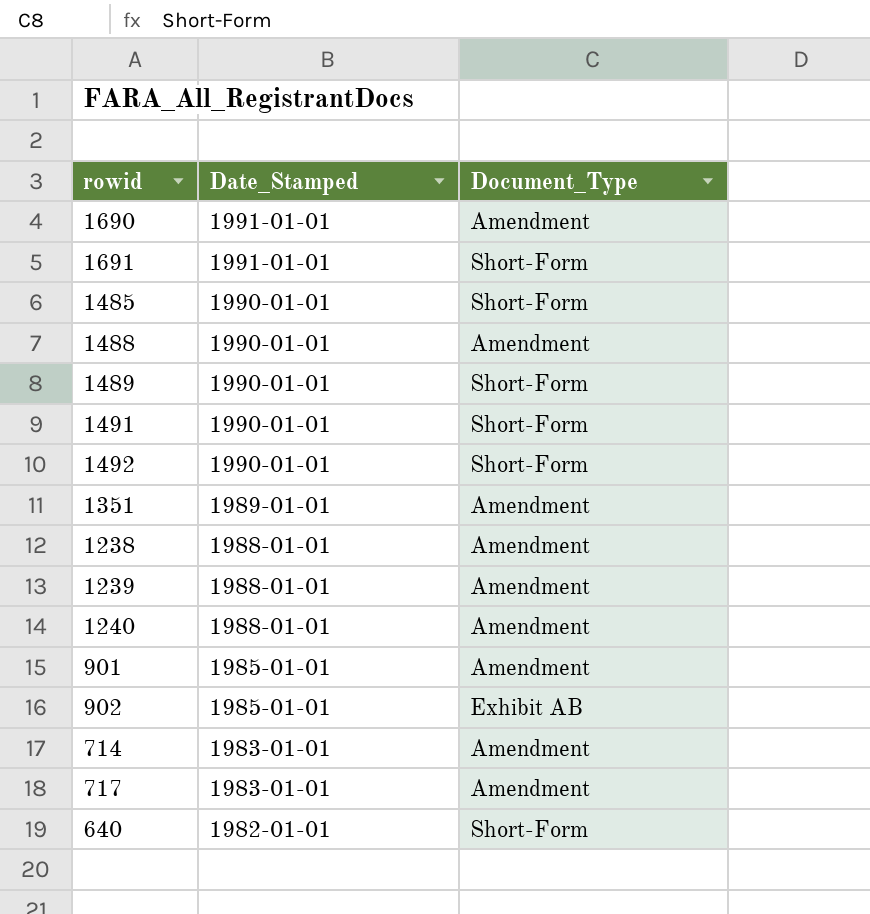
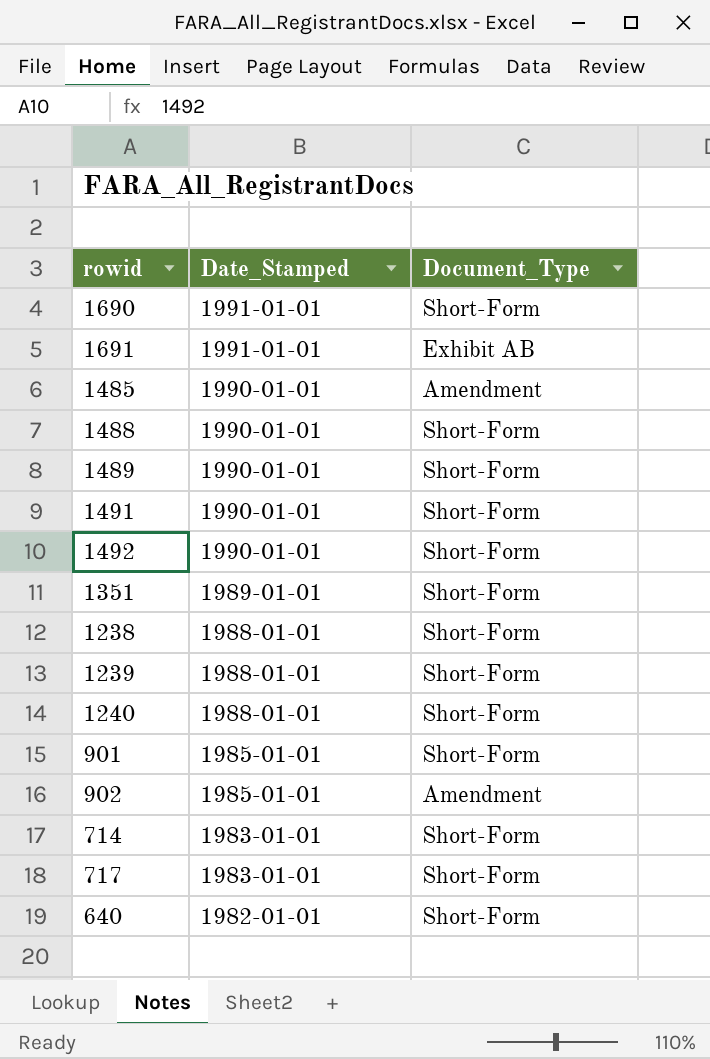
1690 | Document_Type: Amendment -> Short-Form
1691 | Document_Type: Short-Form -> Exhibit AB
1485 | Document_Type: Short-Form -> Amendment
1488 | Document_Type: Amendment -> Short-Form
1351 | Document_Type: Amendment -> Short-Form
1238 | Document_Type: Amendment -> Short-Form
1239 | Document_Type: Amendment -> Short-Form
1240 | Document_Type: Amendment -> Short-Form
901 | Document_Type: Amendment -> Short-Form
902 | Document_Type: Exhibit AB -> Amendment
714 | Document_Type: Amendment -> Short-Form
717 | Document_Type: Amendment -> Short-Form

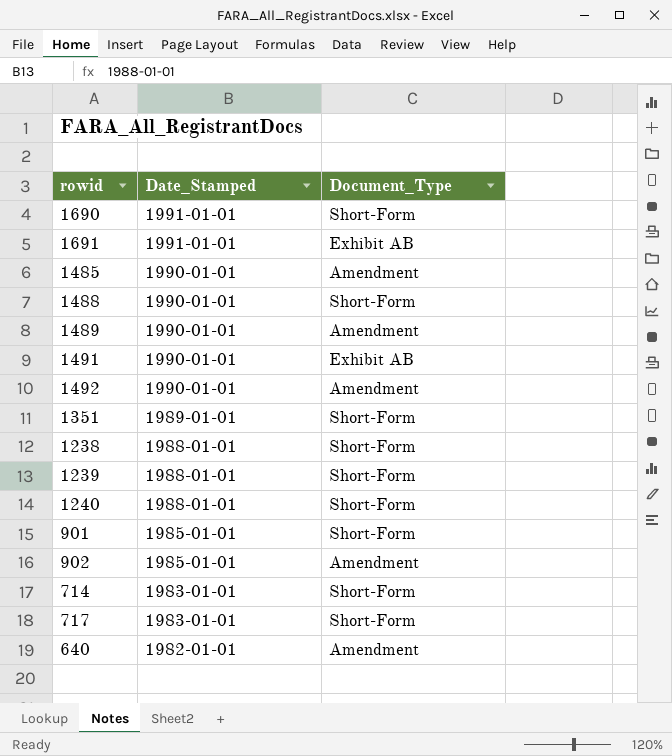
1489 | Document_Type: Short-Form -> Amendment
1491 | Document_Type: Short-Form -> Exhibit AB
1492 | Document_Type: Short-Form -> Amendment
640 | Document_Type: Short-Form -> Amendment

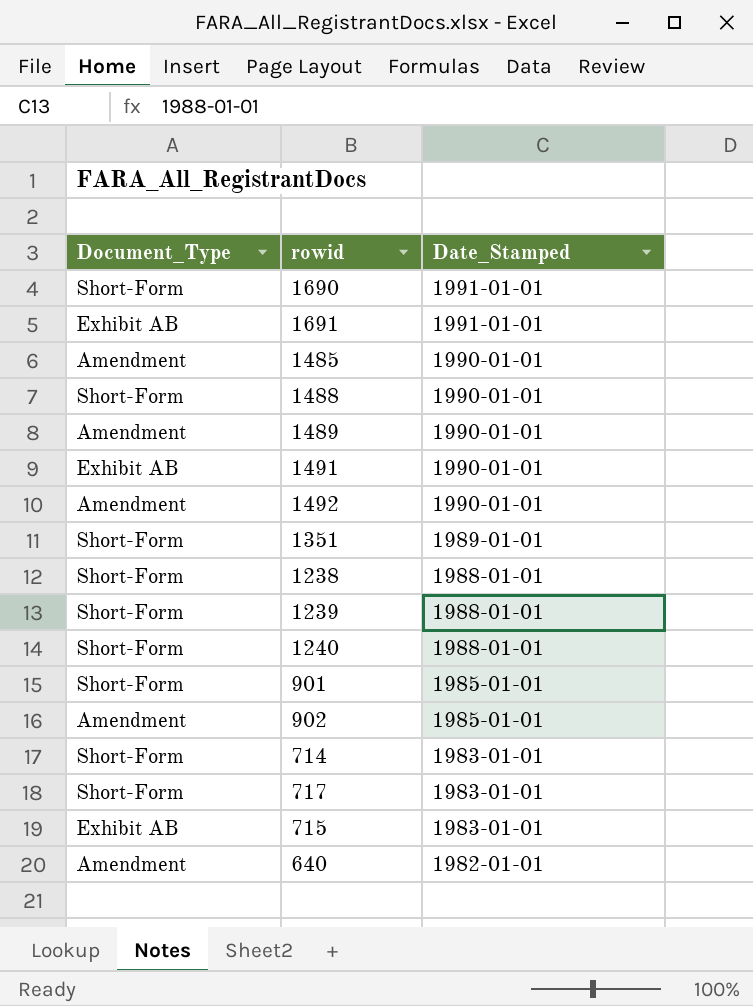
column Document_Type | position: 3 -> 1
row 715: none -> Exhibit AB | 1983-01-01

